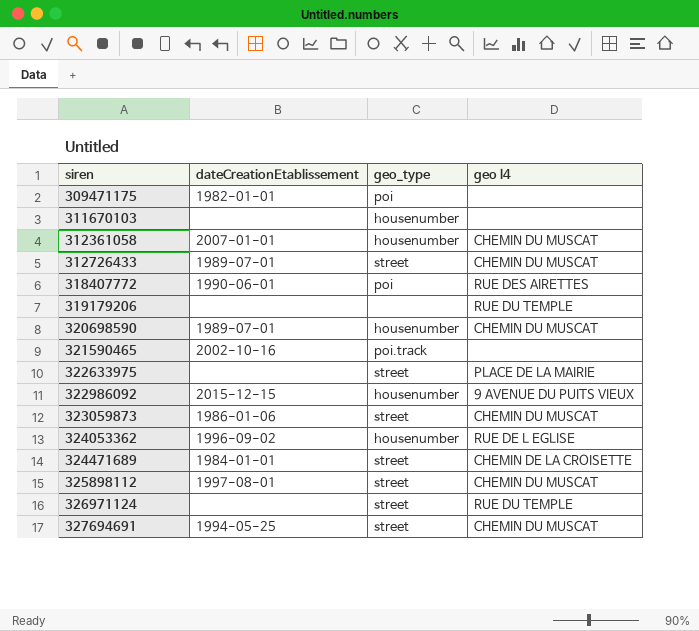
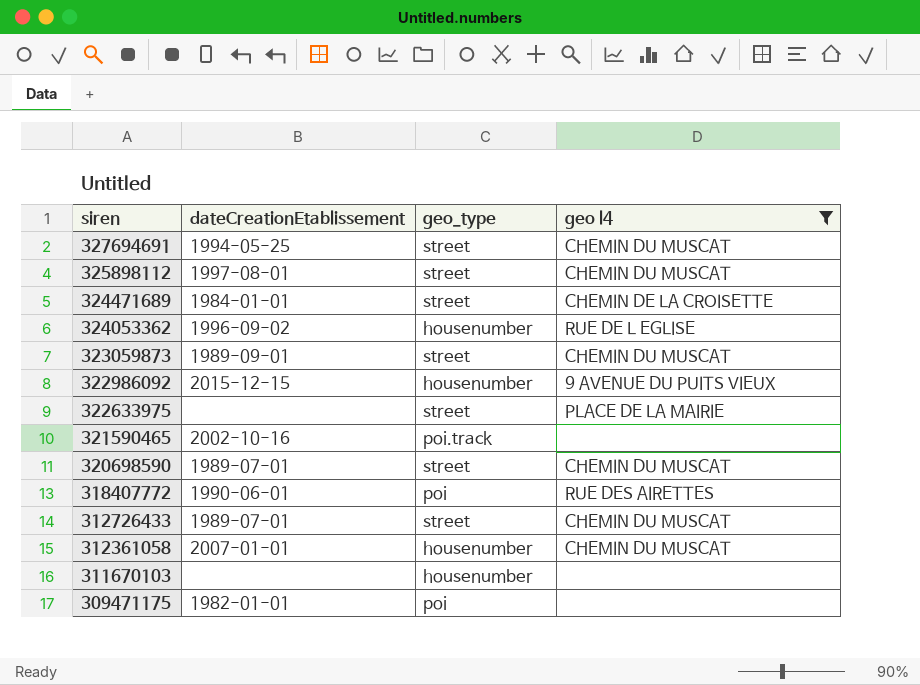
filter: none -> geo l4 != RUE DU TEMPLE
row order: siren ascending -> siren descending
323059873 | dateCreationEtablissement: 1986-01-06 -> 1989-09-01
320698590 | geo_type: housenumber -> street

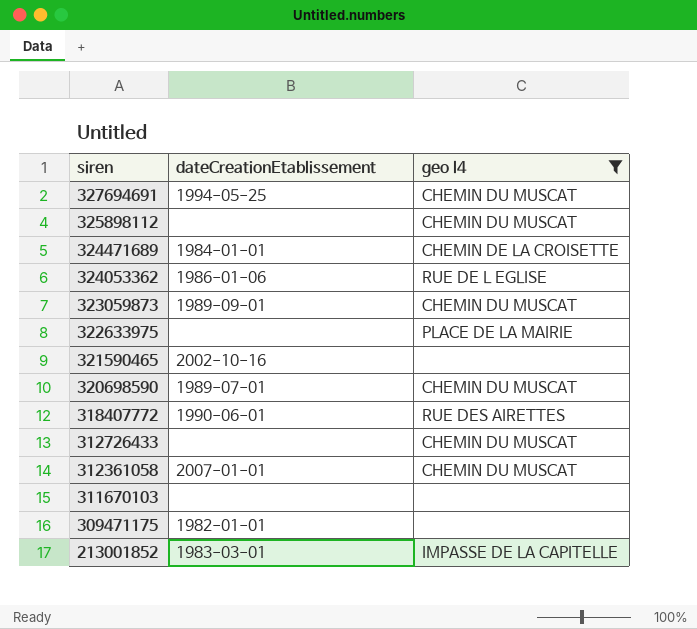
column geo_type | position: 3 -> none
row 322986092: 2015-12-15 | housenumber | 9 AVENUE DU PUITS VIEUX -> none
325898112 | dateCreationEtablissement: 1997-08-01 -> none
324053362 | dateCreationEtablissement: 1996-09-02 -> 1986-01-06
312726433 | dateCreationEtablissement: 1989-07-01 -> none
row 213001852: none -> 1983-03-01 | IMPASSE DE LA CAPITELLE

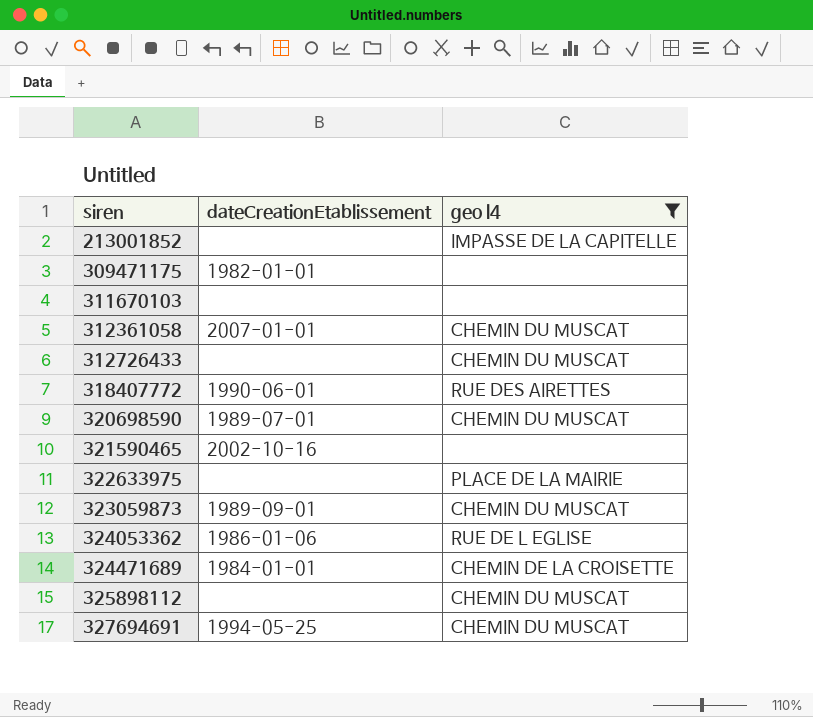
row order: siren descending -> siren ascending
213001852 | dateCreationEtablissement: 1983-03-01 -> none

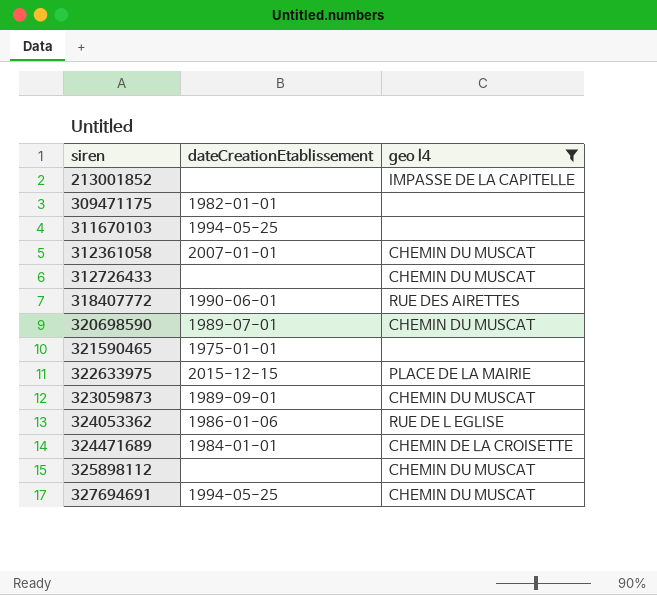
311670103 | dateCreationEtablissement: none -> 1994-05-25
321590465 | dateCreationEtablissement: 2002-10-16 -> 1975-01-01
322633975 | dateCreationEtablissement: none -> 2015-12-15

